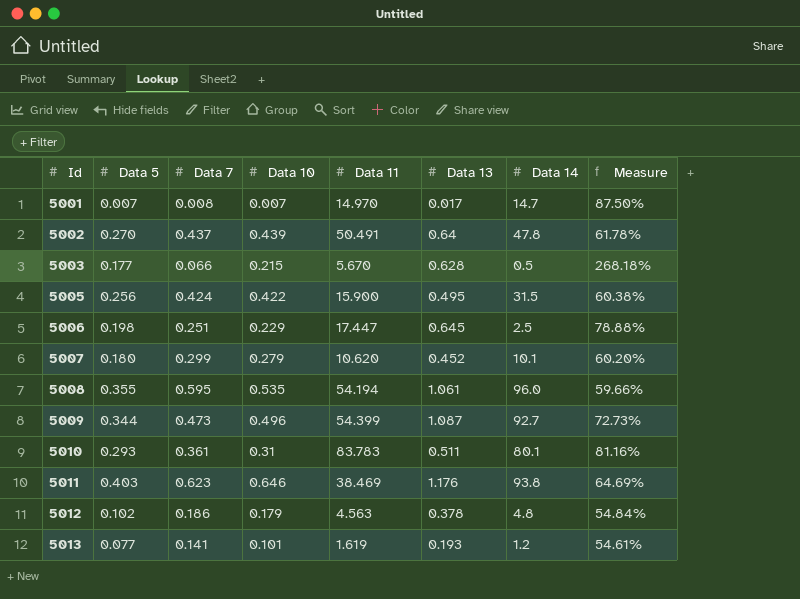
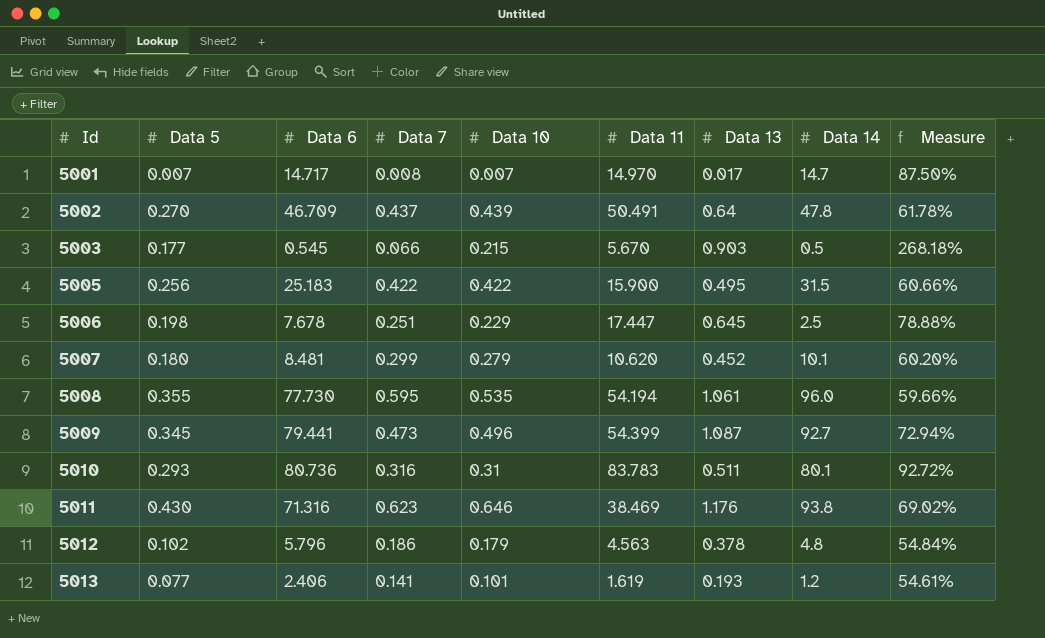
column Data 6 | position: none -> 3
5003 | Data 13: 0.628 -> 0.903
5005 | Data 7: 0.424 -> 0.422
5005 | Measure: 60.38% -> 60.66%
5009 | Data 5: 0.344 -> 0.345
5009 | Measure: 72.73% -> 72.94%
5010 | Data 7: 0.361 -> 0.316
5010 | Measure: 81.16% -> 92.72%
5011 | Data 5: 0.403 -> 0.430
5011 | Measure: 64.69% -> 69.02%

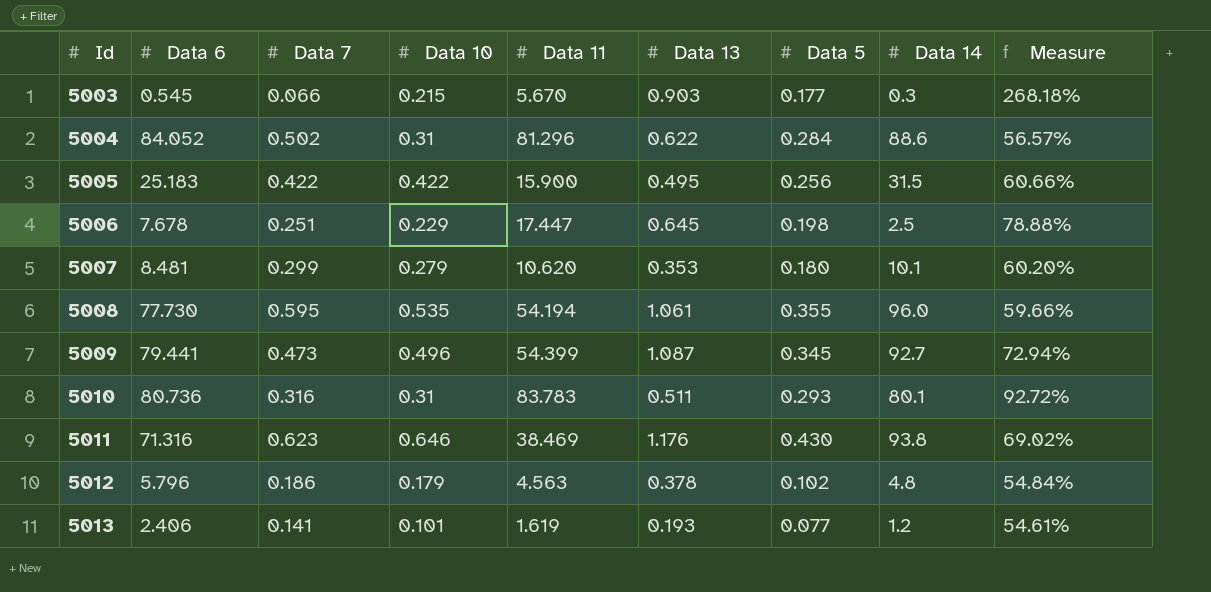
column Data 5 | position: 2 -> 7
row 5001: 0.007 | 14.717 | 0.008 | 0.007 | 14.970 | 0.017 | 14.7 | 87.50% -> none
row 5002: 0.270 | 46.709 | 0.437 | 0.439 | 50.491 | 0.64 | 47.8 | 61.78% -> none
5003 | Data 14: 0.5 -> 0.3
row 5004: none -> 84.052 | 0.502 | 0.31 | 81.296 | 0.622 | 0.284 | 88.6 | 56.57%
5007 | Data 13: 0.452 -> 0.353

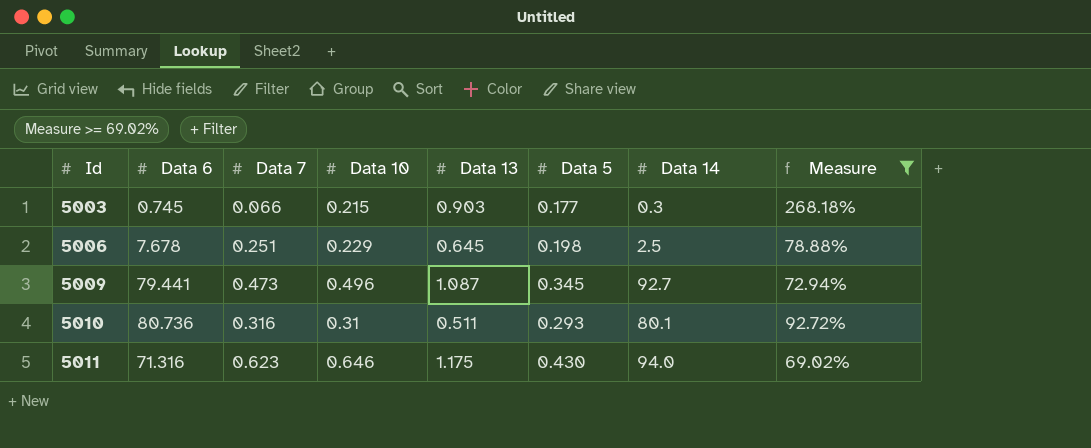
filter: none -> Measure >= 69.02%
column Data 11 | position: 5 -> none
5003 | Data 6: 0.545 -> 0.745
5011 | Data 13: 1.176 -> 1.175
5011 | Data 14: 93.8 -> 94.0

